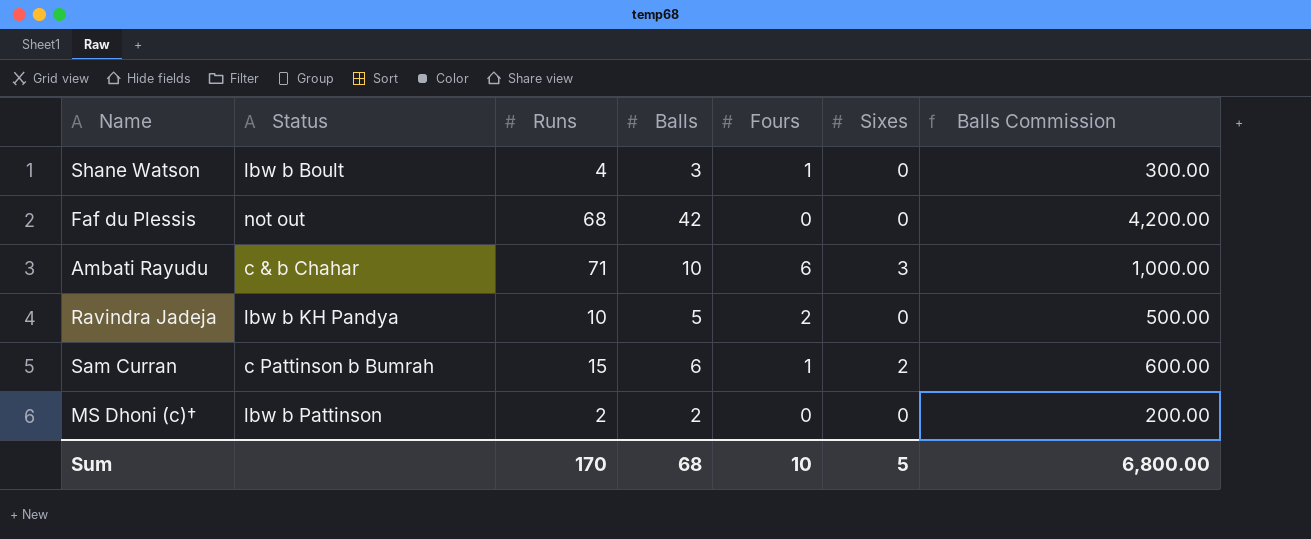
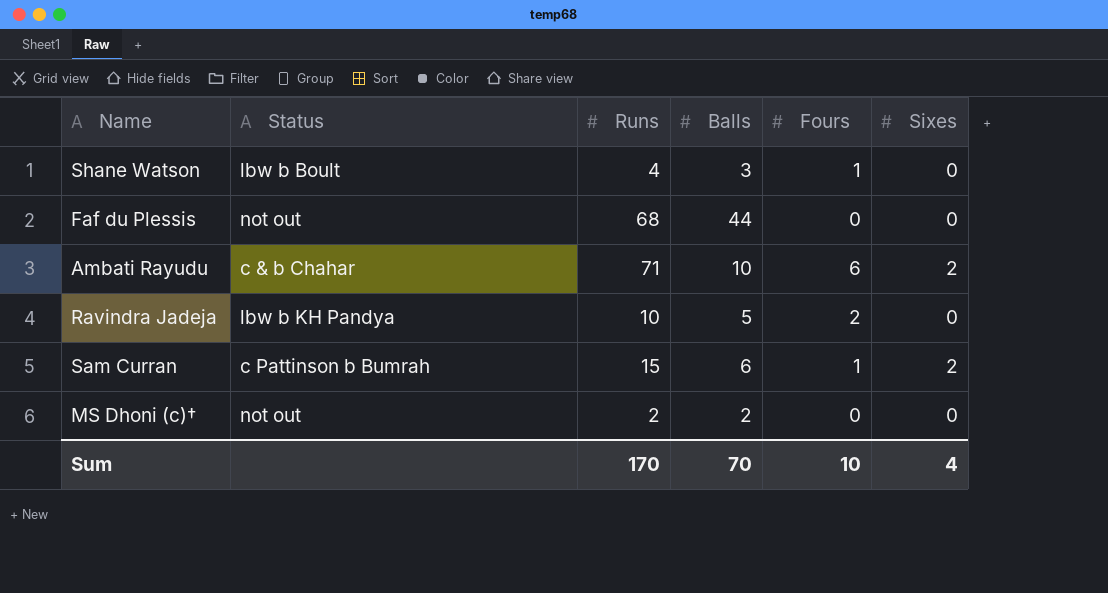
column Balls Commission | formula: [Balls] * 100 -> none
Faf du Plessis | Balls: 42 -> 44
Ambati Rayudu | Sixes: 3 -> 2
MS Dhoni (c)† | Status: lbw b Pattinson -> not out
Sum | Balls: 68 -> 70
Sum | Sixes: 5 -> 4

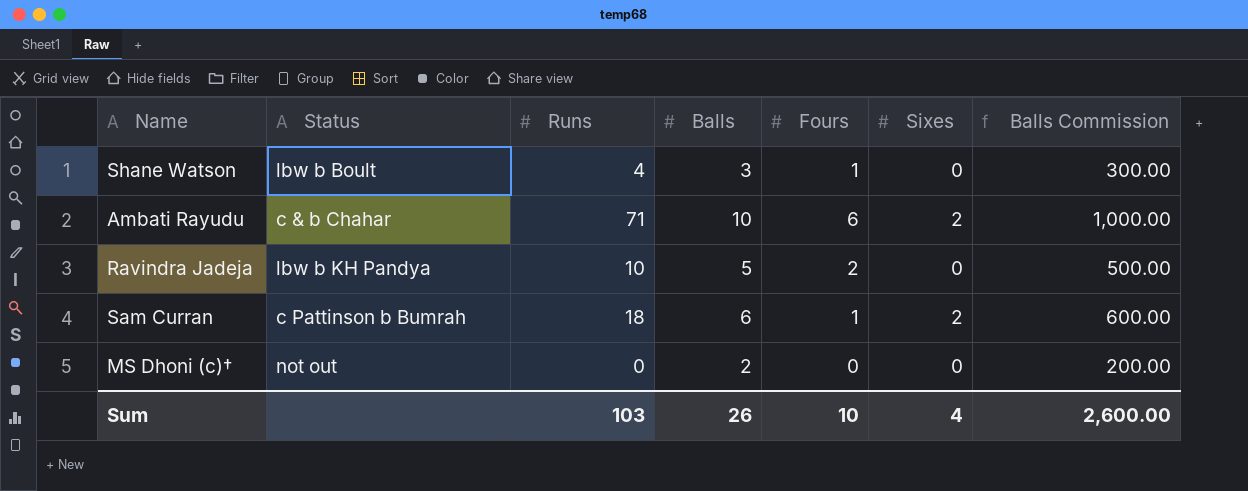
column Balls Commission | formula: none -> [Balls] * 100
row Faf du Plessis: not out | 68 | 44 | 0 | 0 -> none
Sam Curran | Runs: 15 -> 18
MS Dhoni (c)† | Runs: 2 -> 0
Sum | Runs: 170 -> 103
Sum | Balls: 70 -> 26

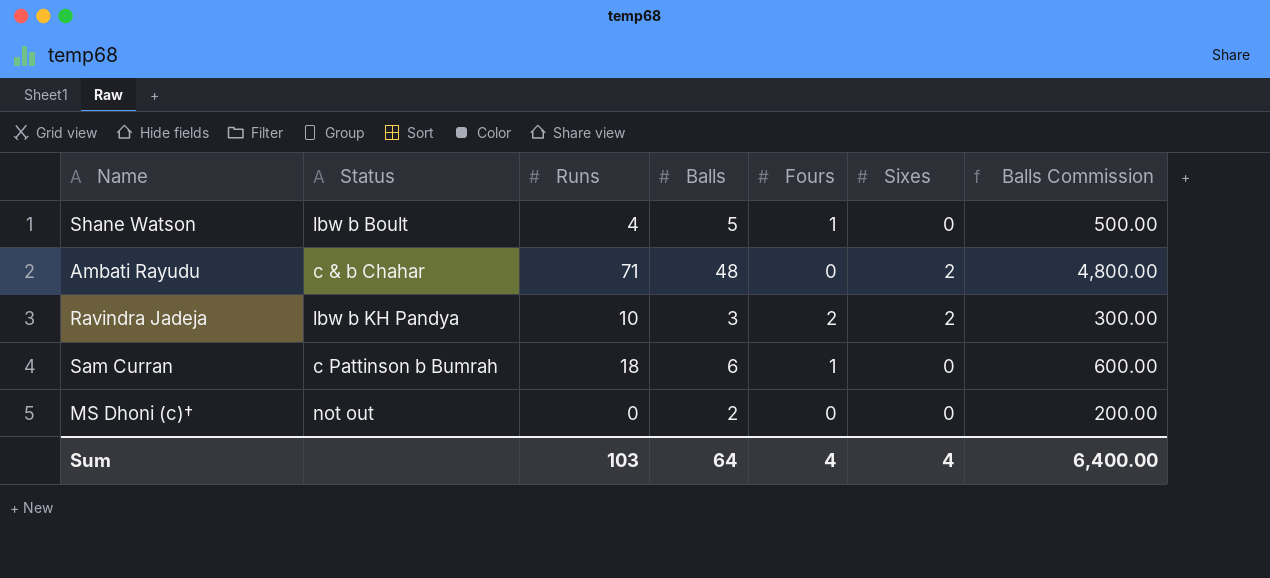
Shane Watson | Balls: 3 -> 5
Shane Watson | Balls Commission: 300.00 -> 500.00
Ambati Rayudu | Balls: 10 -> 48
Ambati Rayudu | Fours: 6 -> 0
Ambati Rayudu | Balls Commission: 1,000.00 -> 4,800.00
Ravindra Jadeja | Balls: 5 -> 3
Ravindra Jadeja | Sixes: 0 -> 2
Ravindra Jadeja | Balls Commission: 500.00 -> 300.00
Sam Curran | Sixes: 2 -> 0
Sum | Balls: 26 -> 64
Sum | Fours: 10 -> 4
Sum | Balls Commission: 2,600.00 -> 6,400.00

